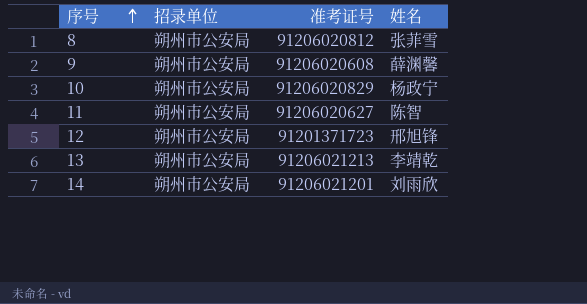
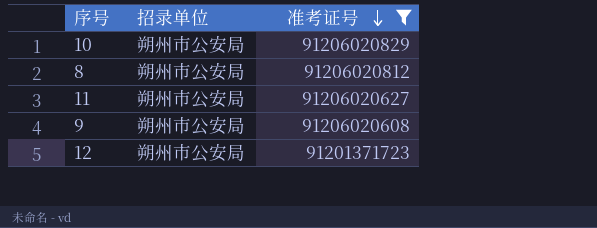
filter: none -> 准考证号 <= 91206020829
row order: 序号 ascending -> 准考证号 descending
column 姓名 | position: 4 -> none

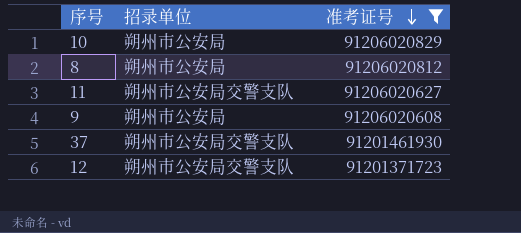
11 | 招录单位: 朔州市公安局 -> 朔州市公安局交警支队
row 37: none -> 朔州市公安局交警支队 | 91201461930
12 | 招录单位: 朔州市公安局 -> 朔州市公安局交警支队

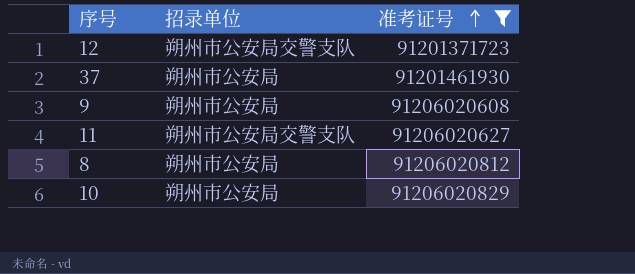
row order: 准考证号 descending -> 准考证号 ascending
37 | 招录单位: 朔州市公安局交警支队 -> 朔州市公安局

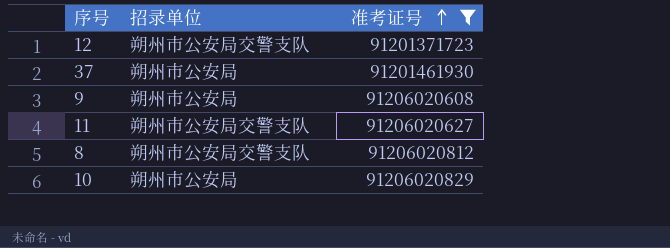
8 | 招录单位: 朔州市公安局 -> 朔州市公安局交警支队

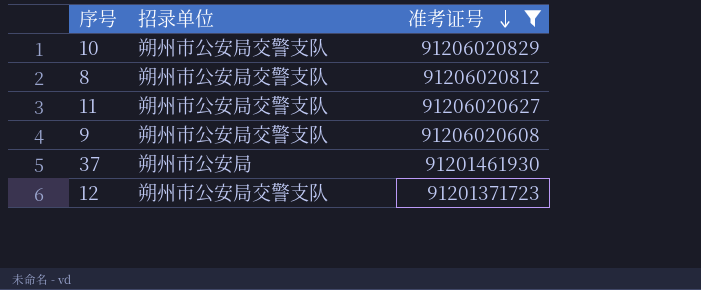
row order: 准考证号 ascending -> 准考证号 descending
10 | 招录单位: 朔州市公安局 -> 朔州市公安局交警支队
9 | 招录单位: 朔州市公安局 -> 朔州市公安局交警支队

